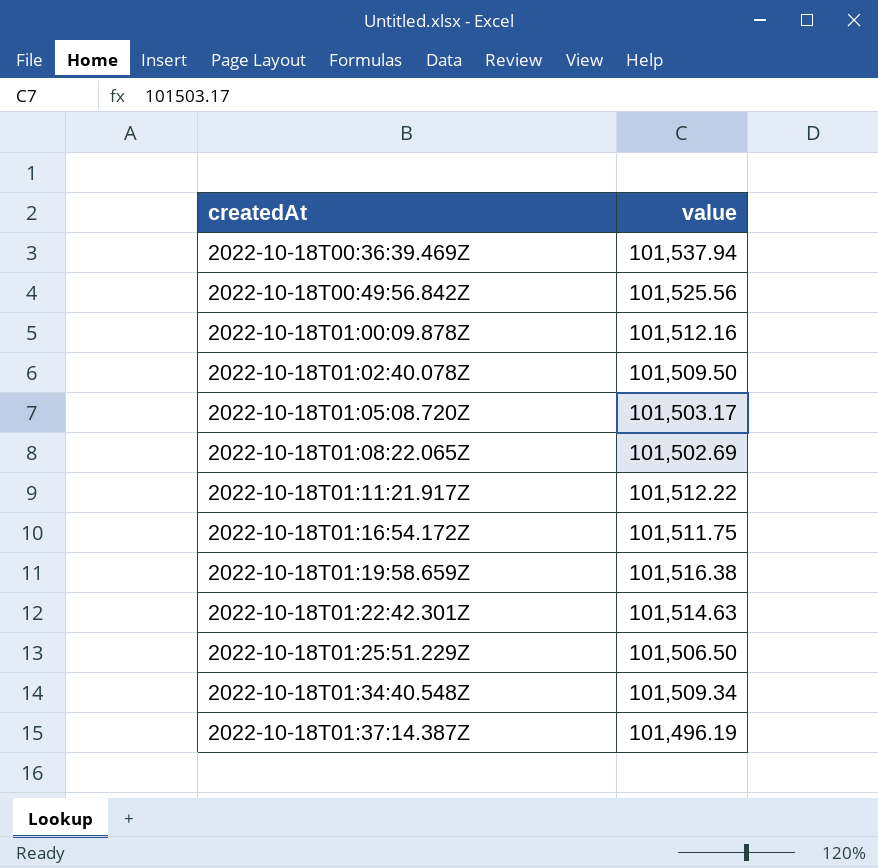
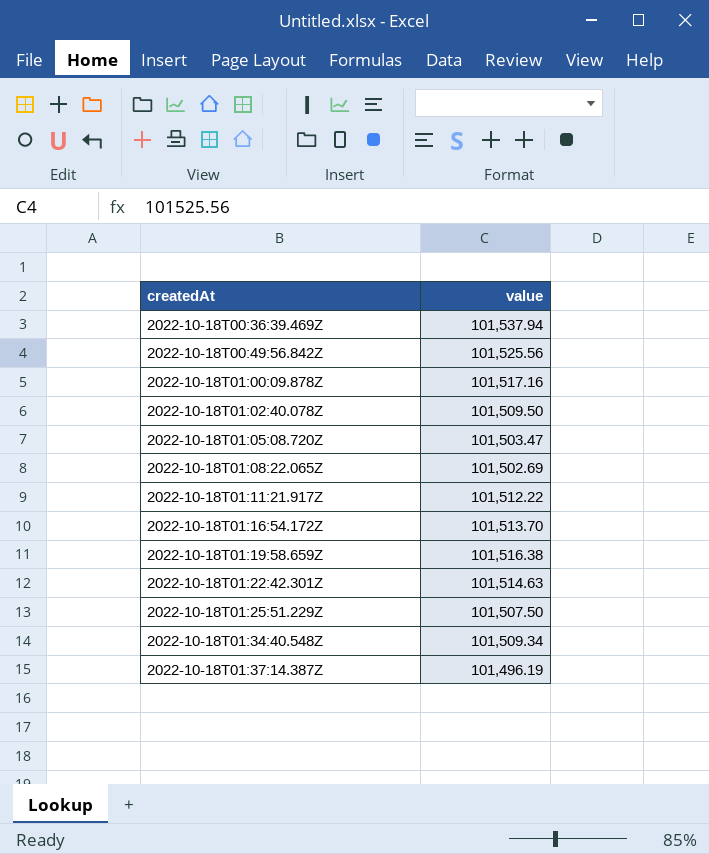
2022-10-18T01:00:09.878Z | value: 101,512.16 -> 101,517.16
2022-10-18T01:05:08.720Z | value: 101,503.17 -> 101,503.47
2022-10-18T01:16:54.172Z | value: 101,511.75 -> 101,513.70
2022-10-18T01:25:51.229Z | value: 101,506.50 -> 101,507.50

